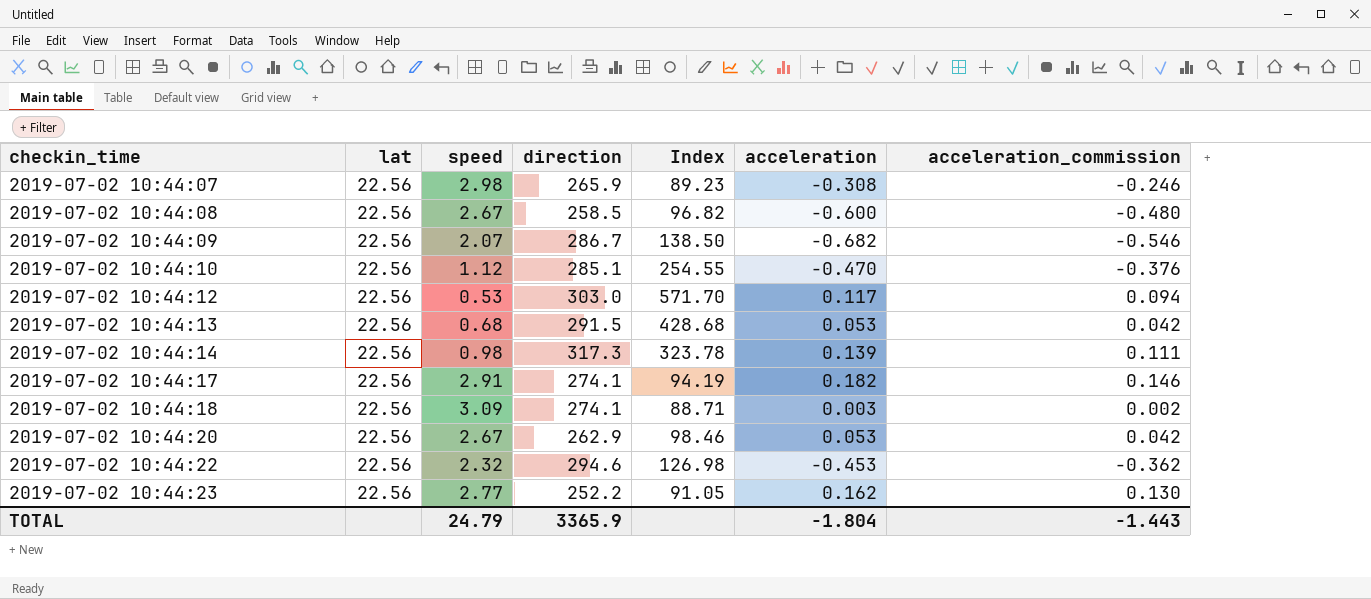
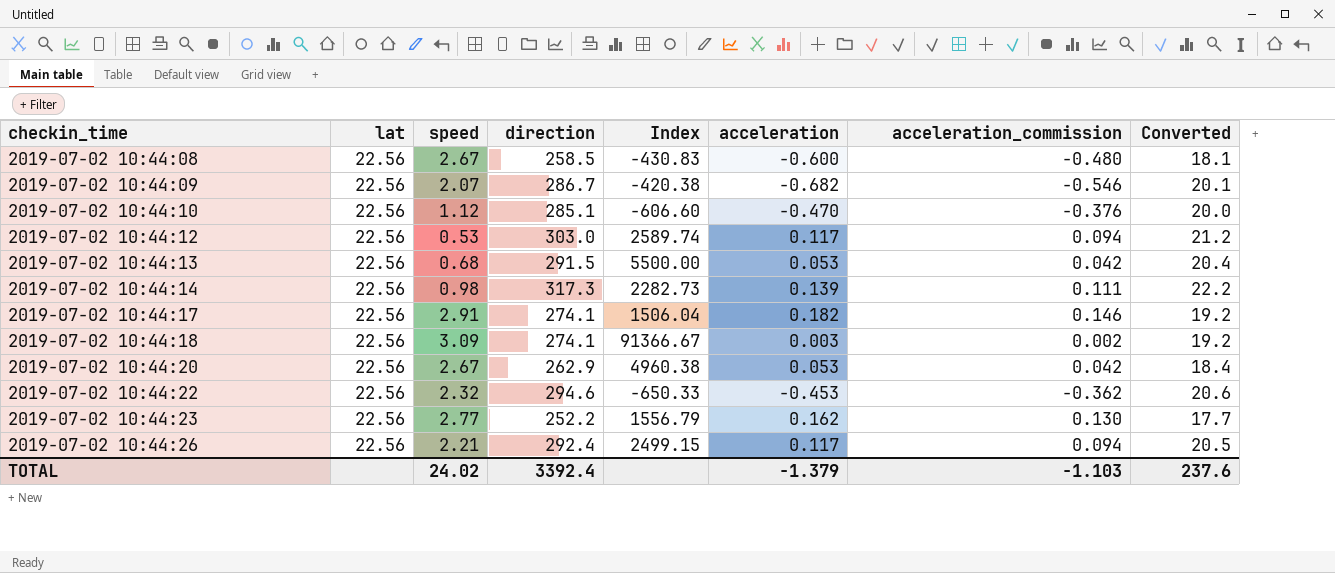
column Index | formula: [direction] / [speed] -> [direction] / [acceleration]
column Converted | formula: none -> [direction] * 0.07
row 2019-07-02 10:44:07: 22.56 | 2.98 | 265.9 | 89.23 | -0.308 | -0.246 -> none
row 2019-07-02 10:44:26: none -> 22.56 | 2.21 | 292.4 | 2499.15 | 0.117 | 0.094 | 20.5
TOTAL | speed: 24.79 -> 24.02
TOTAL | direction: 3365.9 -> 3392.4
TOTAL | acceleration: -1.804 -> -1.379
TOTAL | acceleration_commission: -1.443 -> -1.103

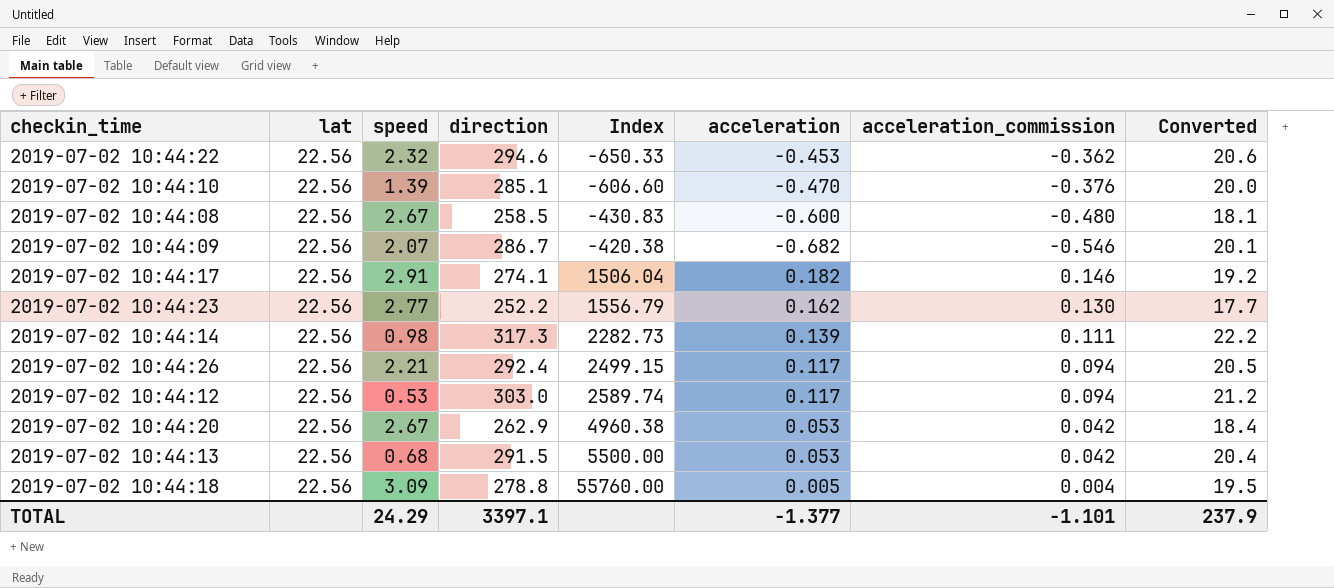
row order: checkin_time ascending -> Index ascending
2019-07-02 10:44:10 | speed: 1.12 -> 1.39
2019-07-02 10:44:18 | direction: 274.1 -> 278.8
2019-07-02 10:44:18 | Index: 91366.67 -> 55760.00
2019-07-02 10:44:18 | acceleration: 0.003 -> 0.005
2019-07-02 10:44:18 | acceleration_commission: 0.002 -> 0.004
2019-07-02 10:44:18 | Converted: 19.2 -> 19.5
TOTAL | speed: 24.02 -> 24.29
TOTAL | direction: 3392.4 -> 3397.1
TOTAL | acceleration: -1.379 -> -1.377
TOTAL | acceleration_commission: -1.103 -> -1.101
TOTAL | Converted: 237.6 -> 237.9

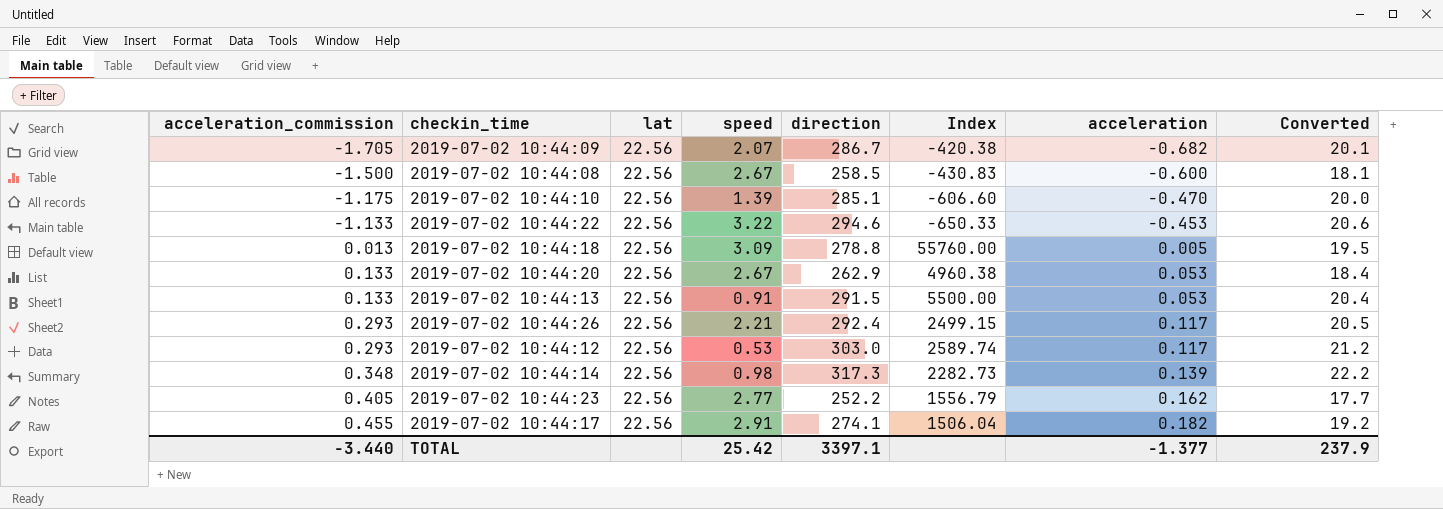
row order: Index ascending -> acceleration_commission ascending
column acceleration_commission | formula: [acceleration] * 0.8 -> [acceleration] * 2.5
column acceleration_commission | position: 7 -> 1
2019-07-02 10:44:22 | speed: 2.32 -> 3.22
2019-07-02 10:44:13 | speed: 0.68 -> 0.91
TOTAL | acceleration_commission: -1.101 -> -3.440
TOTAL | speed: 24.29 -> 25.42

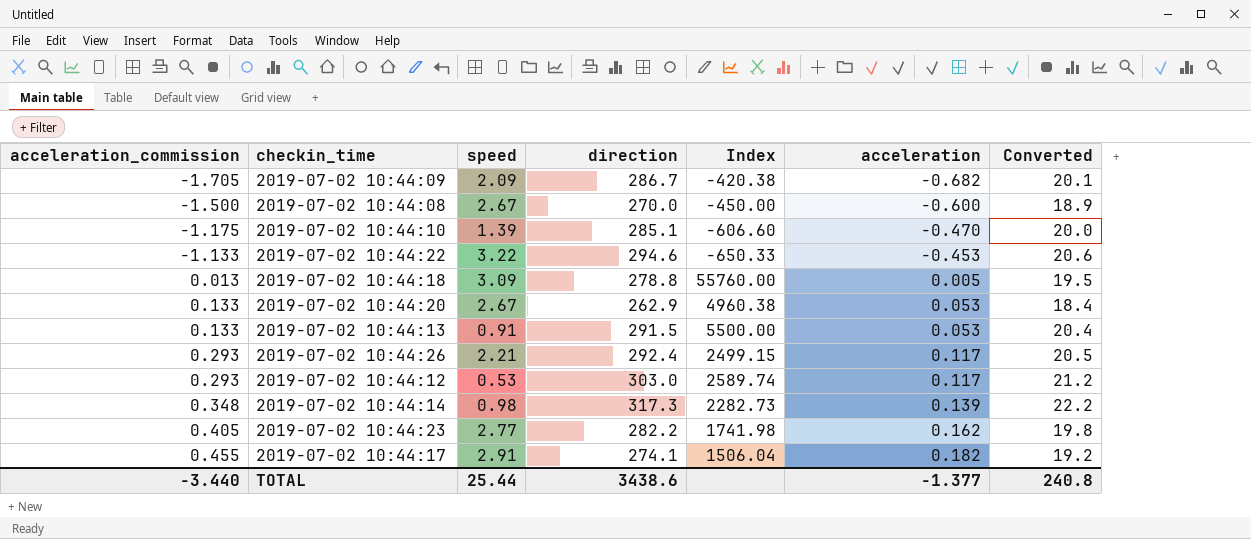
column lat | position: 3 -> none
2019-07-02 10:44:09 | speed: 2.07 -> 2.09
2019-07-02 10:44:08 | direction: 258.5 -> 270.0
2019-07-02 10:44:08 | Index: -430.83 -> -450.00
2019-07-02 10:44:08 | Converted: 18.1 -> 18.9
2019-07-02 10:44:23 | direction: 252.2 -> 282.2
2019-07-02 10:44:23 | Index: 1556.79 -> 1741.98
2019-07-02 10:44:23 | Converted: 17.7 -> 19.8
TOTAL | speed: 25.42 -> 25.44
TOTAL | direction: 3397.1 -> 3438.6
TOTAL | Converted: 237.9 -> 240.8

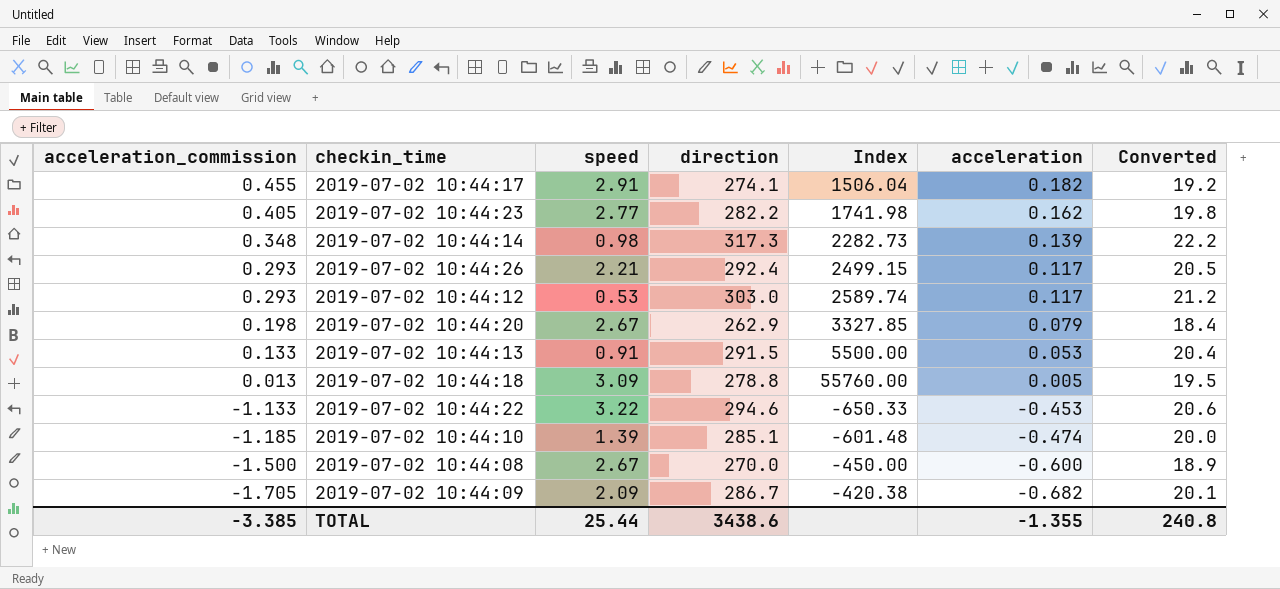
row order: acceleration_commission ascending -> acceleration_commission descending
2019-07-02 10:44:20 | acceleration_commission: 0.133 -> 0.198
2019-07-02 10:44:20 | Index: 4960.38 -> 3327.85
2019-07-02 10:44:20 | acceleration: 0.053 -> 0.079
2019-07-02 10:44:10 | acceleration_commission: -1.175 -> -1.185
2019-07-02 10:44:10 | Index: -606.60 -> -601.48
2019-07-02 10:44:10 | acceleration: -0.470 -> -0.474
TOTAL | acceleration_commission: -3.440 -> -3.385
TOTAL | acceleration: -1.377 -> -1.355

